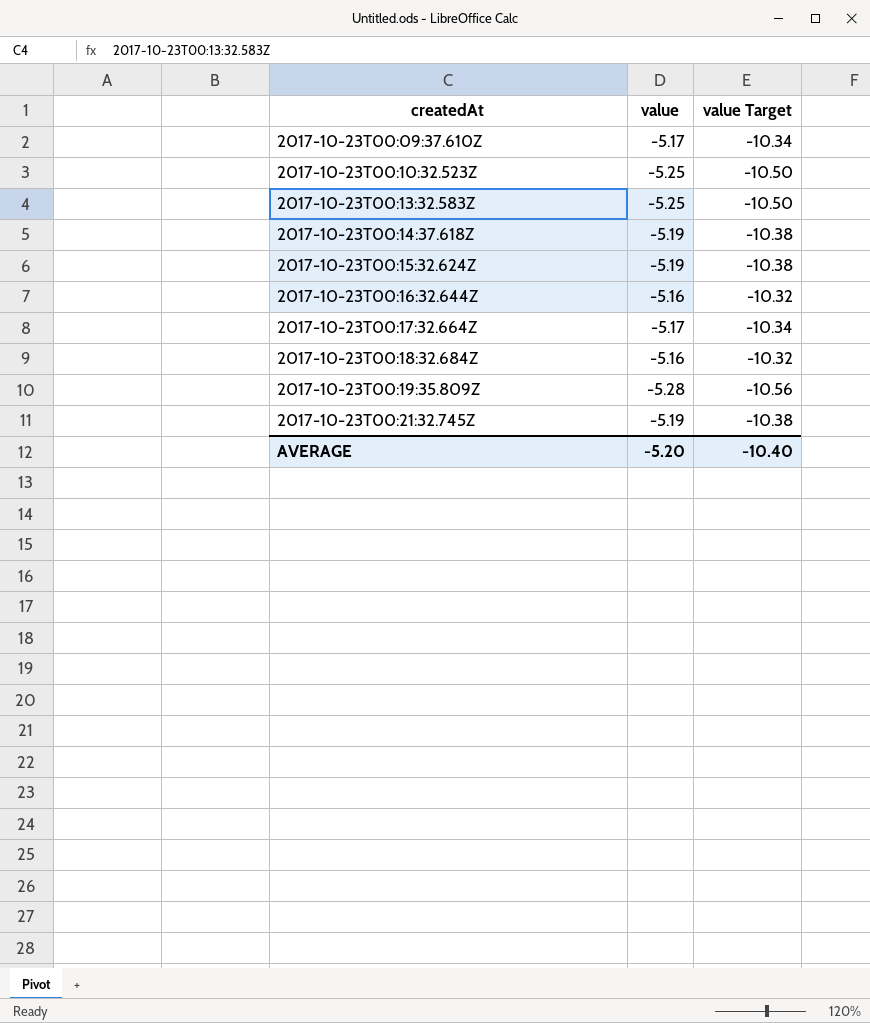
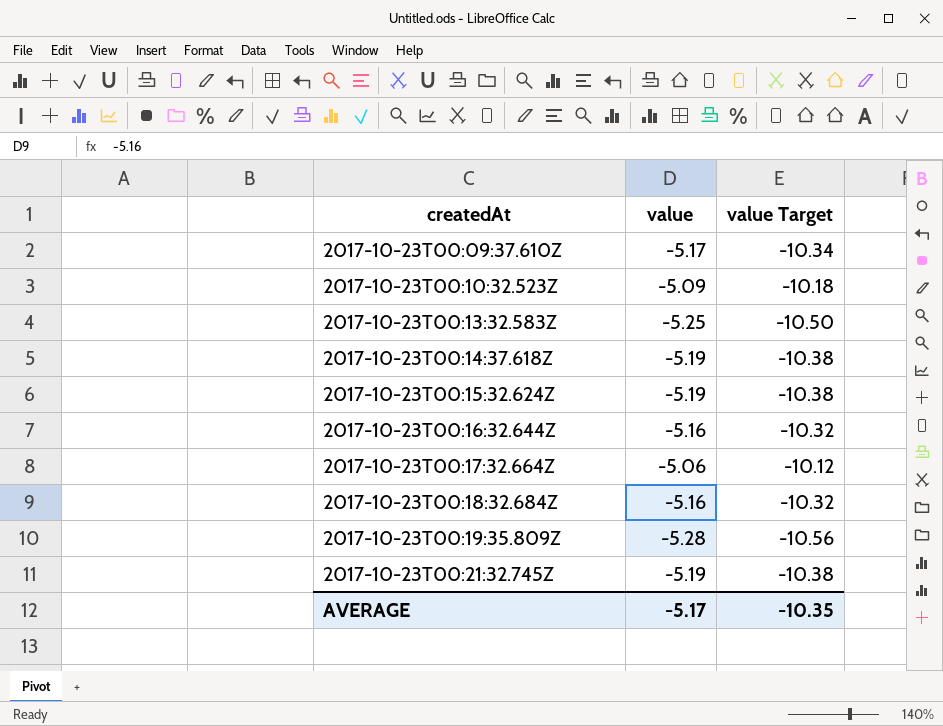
2017-10-23T00:10:32.523Z | value: -5.25 -> -5.09
2017-10-23T00:10:32.523Z | value Target: -10.50 -> -10.18
2017-10-23T00:17:32.664Z | value: -5.17 -> -5.06
2017-10-23T00:17:32.664Z | value Target: -10.34 -> -10.12
AVERAGE | value: -5.20 -> -5.17
AVERAGE | value Target: -10.40 -> -10.35

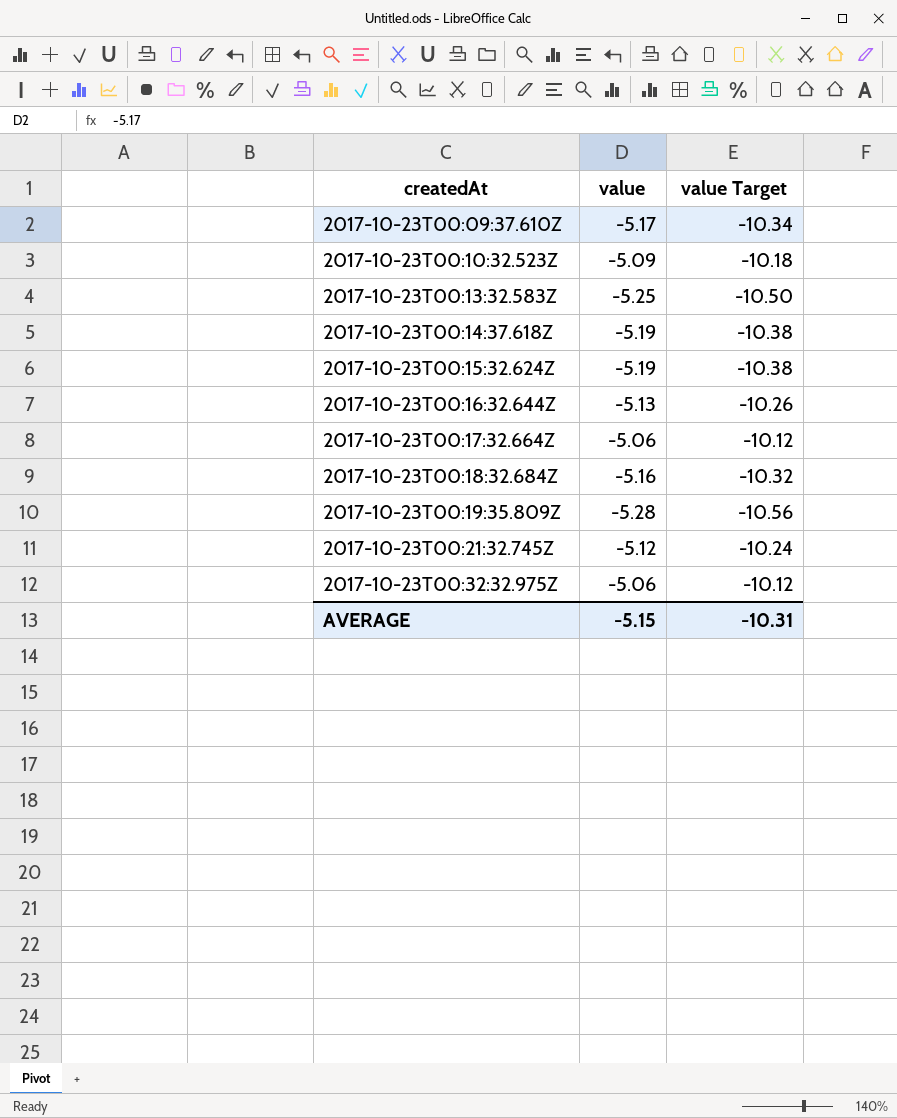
2017-10-23T00:16:32.644Z | value: -5.16 -> -5.13
2017-10-23T00:16:32.644Z | value Target: -10.32 -> -10.26
2017-10-23T00:21:32.745Z | value: -5.19 -> -5.12
2017-10-23T00:21:32.745Z | value Target: -10.38 -> -10.24
row 2017-10-23T00:32:32.975Z: none -> -5.06 | -10.12
AVERAGE | value: -5.17 -> -5.15
AVERAGE | value Target: -10.35 -> -10.31

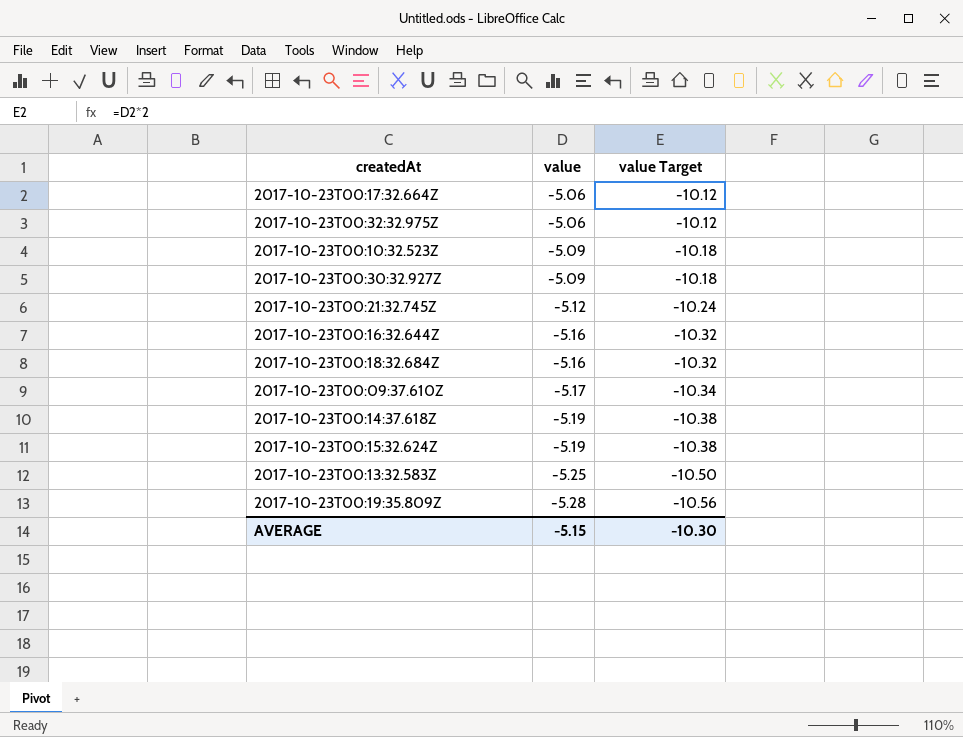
row order: createdAt ascending -> value descending
row 2017-10-23T00:30:32.927Z: none -> -5.09 | -10.18
2017-10-23T00:16:32.644Z | value: -5.13 -> -5.16
2017-10-23T00:16:32.644Z | value Target: -10.26 -> -10.32
AVERAGE | value Target: -10.31 -> -10.30

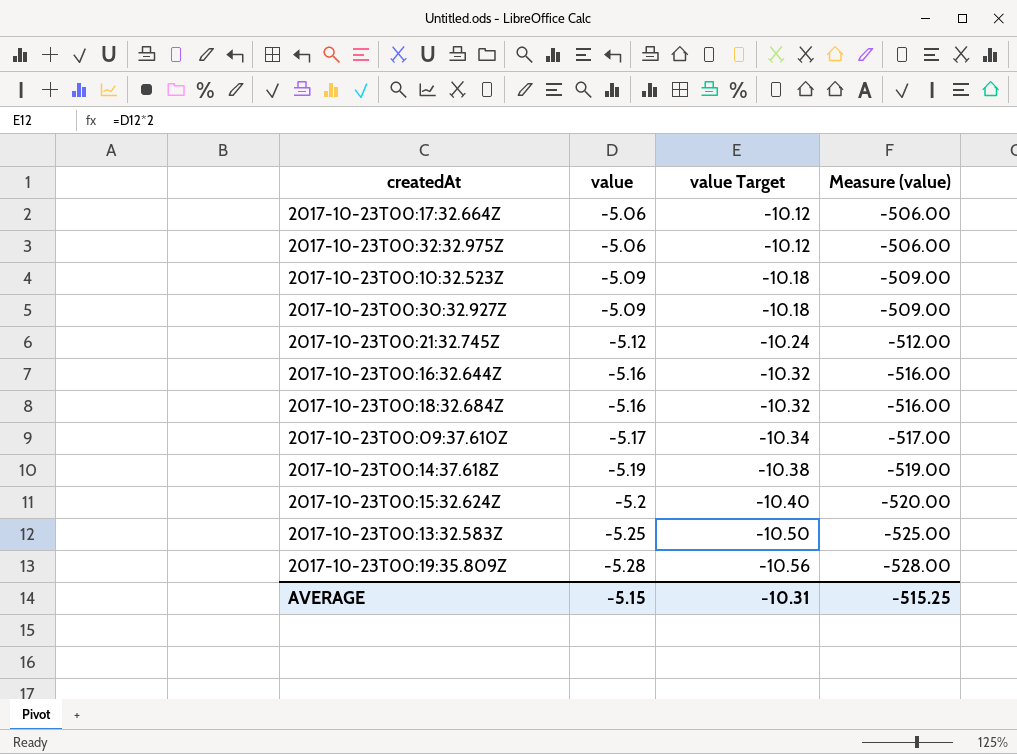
column Measure (value) | formula: none -> [value] * 100
2017-10-23T00:15:32.624Z | value: -5.19 -> -5.2
2017-10-23T00:15:32.624Z | value Target: -10.38 -> -10.40
AVERAGE | value Target: -10.30 -> -10.31

